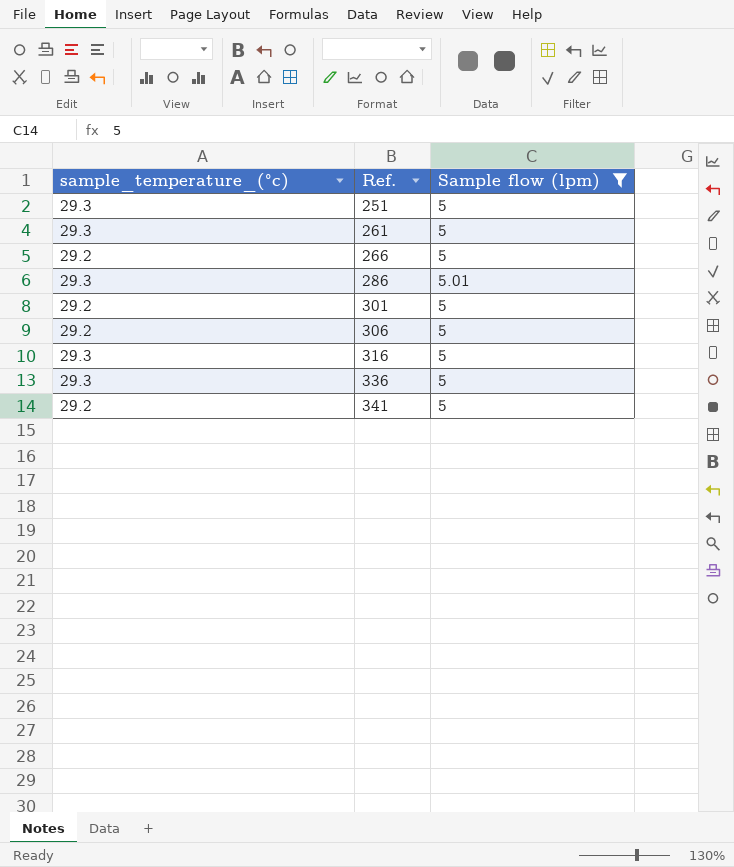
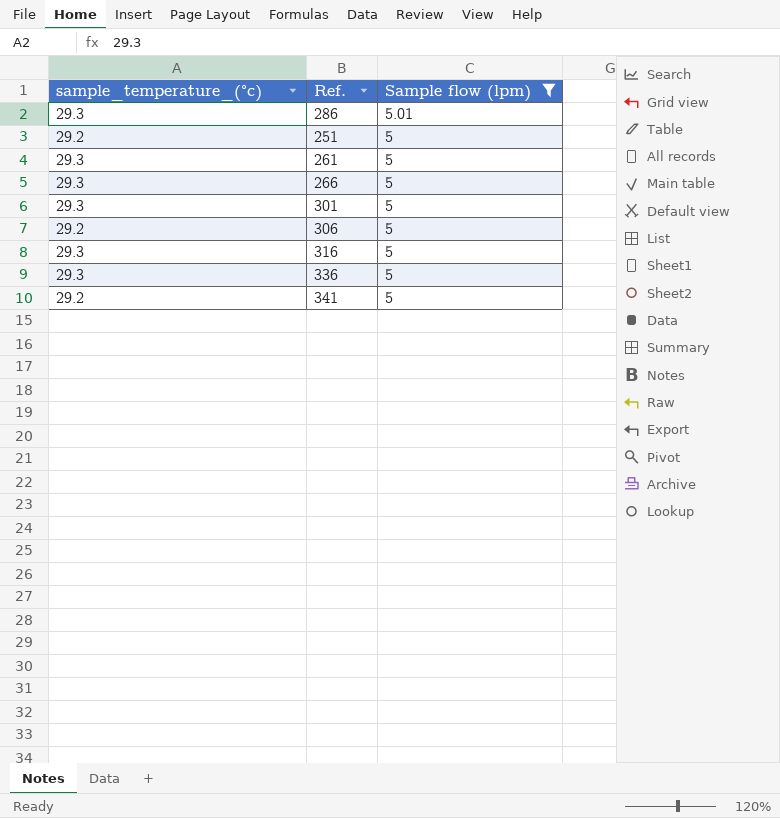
row order: Ref. ascending -> Sample flow (lpm) descending
251 | sample_temperature_(°c): 29.3 -> 29.2
266 | sample_temperature_(°c): 29.2 -> 29.3
301 | sample_temperature_(°c): 29.2 -> 29.3

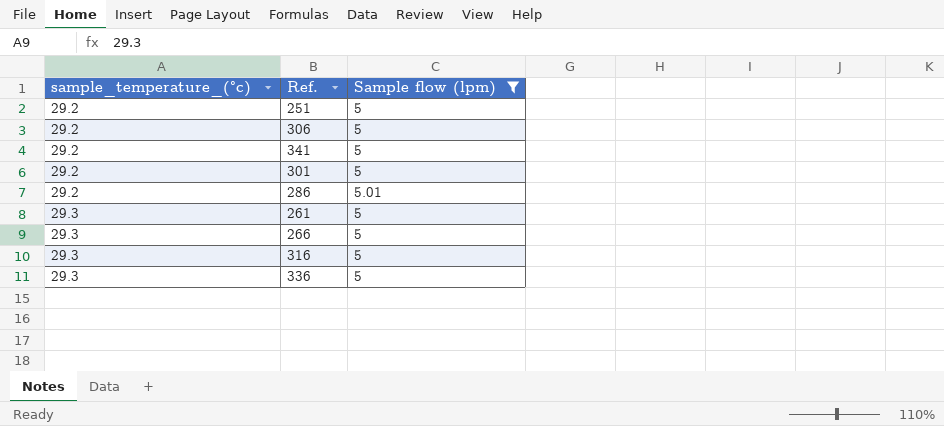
row order: Sample flow (lpm) descending -> sample_temperature_(°c) ascending
301 | sample_temperature_(°c): 29.3 -> 29.2
286 | sample_temperature_(°c): 29.3 -> 29.2

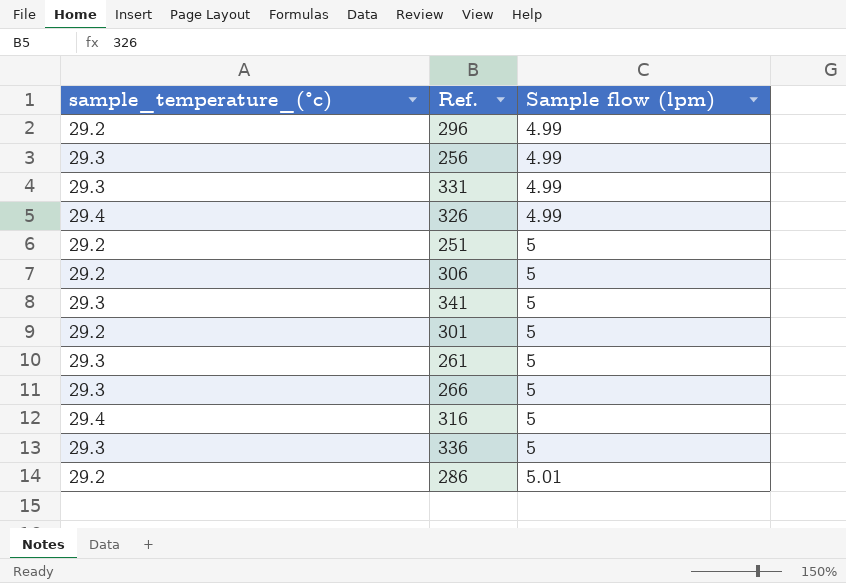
filter: Sample flow (lpm) != 4.99 -> none
row order: sample_temperature_(°c) ascending -> Sample flow (lpm) ascending
341 | sample_temperature_(°c): 29.2 -> 29.3
316 | sample_temperature_(°c): 29.3 -> 29.4

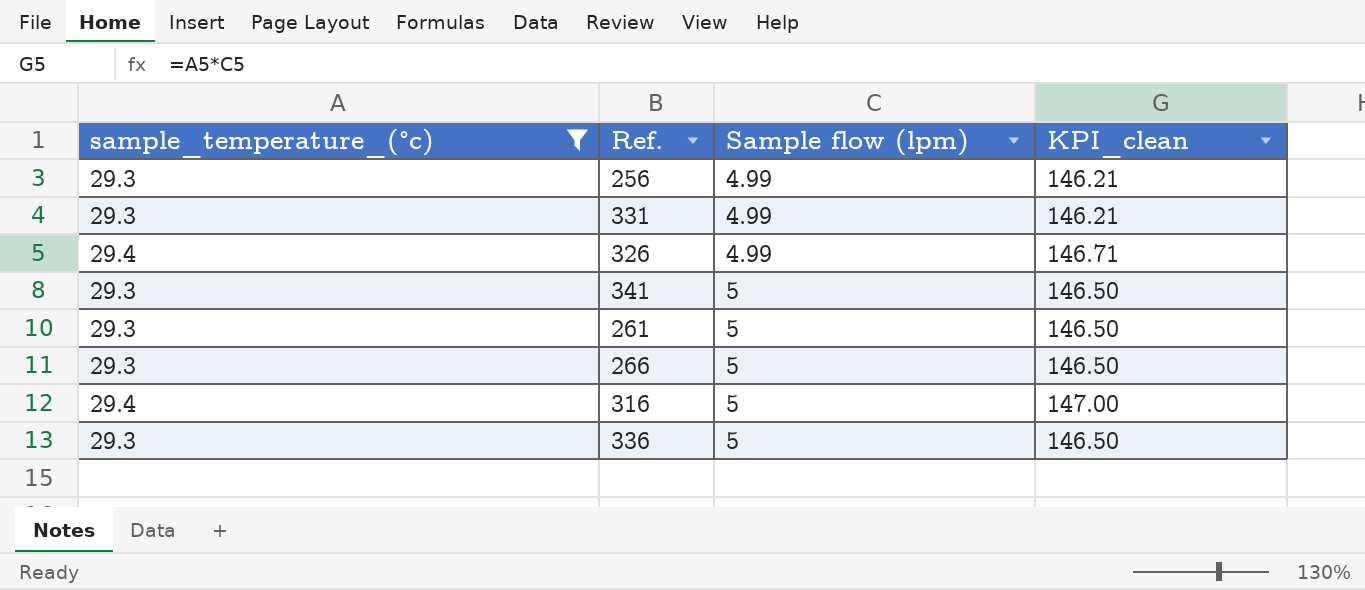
filter: none -> sample_temperature_(°c) != 29.2
column KPI_clean | formula: none -> [sample_temperature_(°c)] * [Sample flow (lpm)]

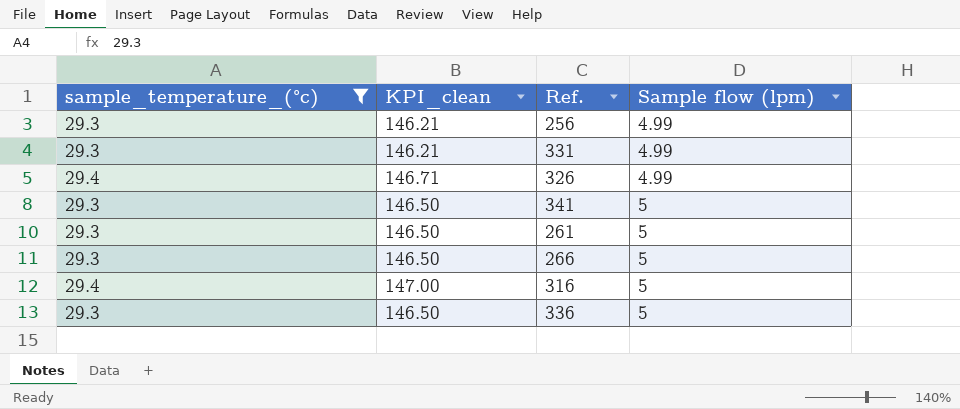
column KPI_clean | position: 4 -> 2

